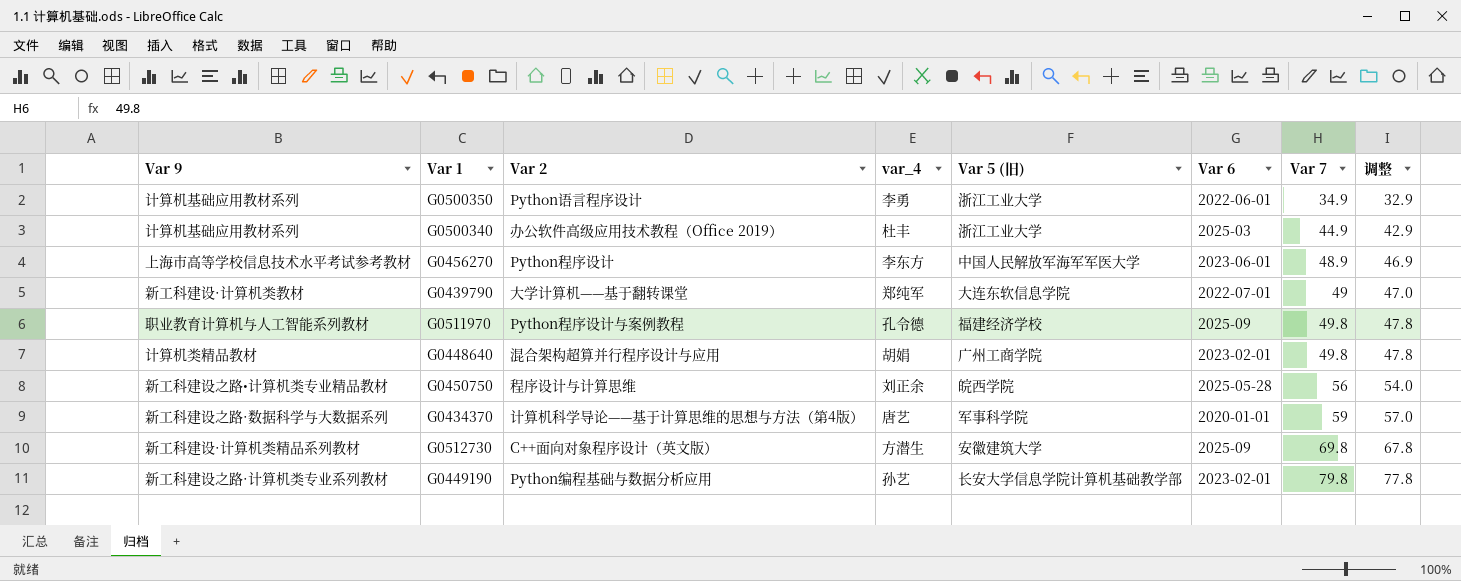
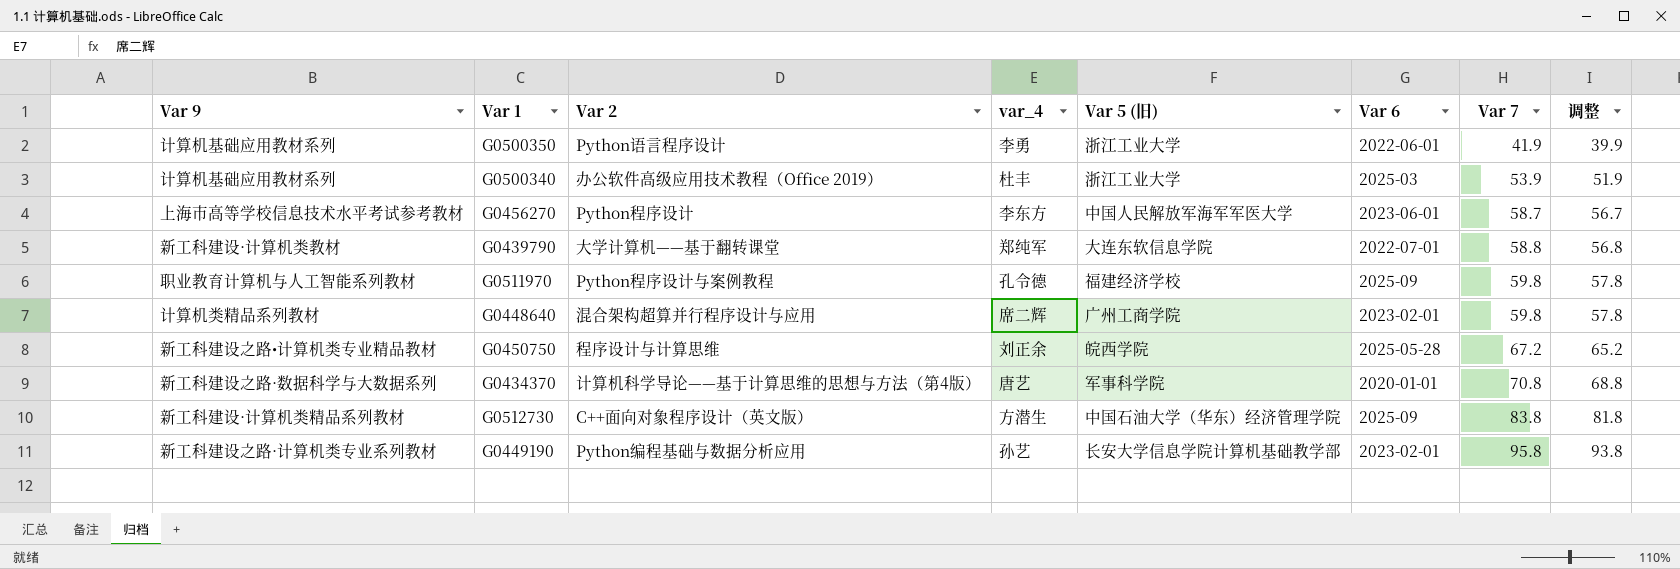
G0500350 | Var 7: 34.9 -> 41.9
G0500350 | 调整: 32.9 -> 39.9
G0500340 | Var 7: 44.9 -> 53.9
G0500340 | 调整: 42.9 -> 51.9
G0456270 | Var 7: 48.9 -> 58.7
G0456270 | 调整: 46.9 -> 56.7
G0439790 | Var 7: 49 -> 58.8
G0439790 | 调整: 47.0 -> 56.8
G0511970 | Var 7: 49.8 -> 59.8
G0511970 | 调整: 47.8 -> 57.8
G0448640 | Var 9: 计算机类精品教材 -> 计算机类精品系列教材
G0448640 | var_4: 胡娟 -> 席二辉
G0448640 | Var 7: 49.8 -> 59.8
G0448640 | 调整: 47.8 -> 57.8
G0450750 | Var 7: 56 -> 67.2
G0450750 | 调整: 54.0 -> 65.2
G0434370 | Var 7: 59 -> 70.8
G0434370 | 调整: 57.0 -> 68.8
G0512730 | Var 5 (旧): 安徽建筑大学 -> 中国石油大学（华东）经济管理学院
G0512730 | Var 7: 69.8 -> 83.8
G0512730 | 调整: 67.8 -> 81.8
G0449190 | Var 7: 79.8 -> 95.8
G0449190 | 调整: 77.8 -> 93.8

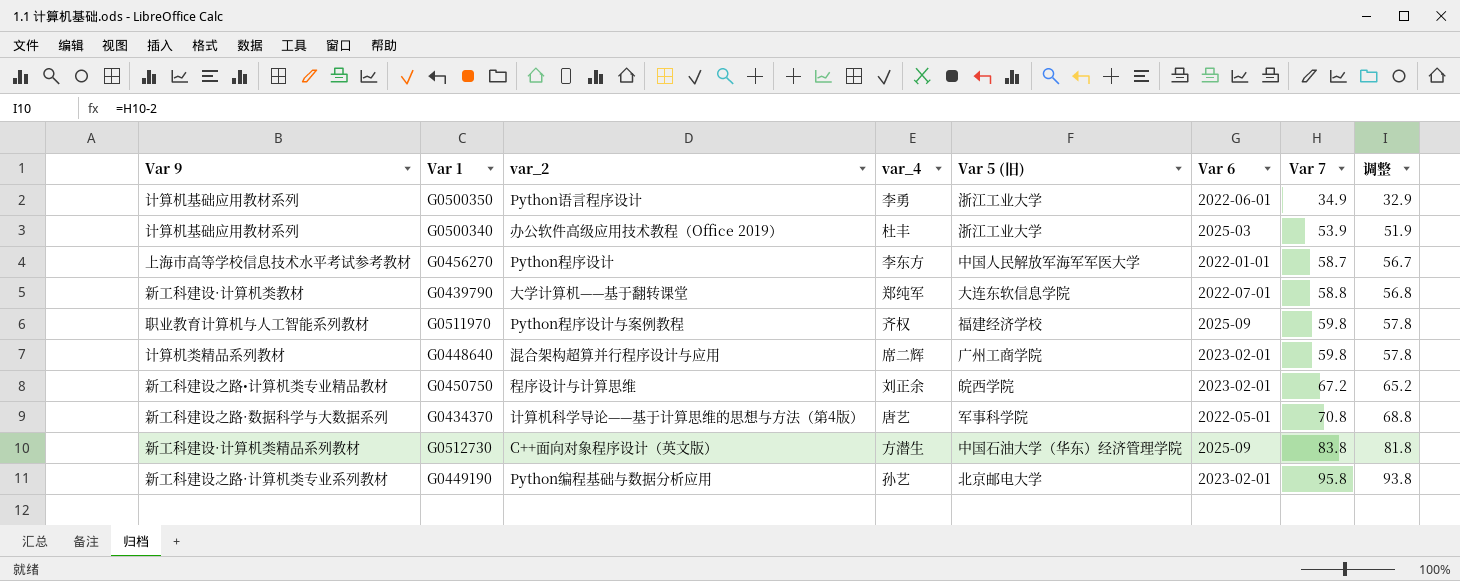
column name: Var 2 -> var_2
G0500350 | Var 7: 41.9 -> 34.9
G0500350 | 调整: 39.9 -> 32.9
G0456270 | Var 6: 2023-06-01 -> 2022-01-01
G0511970 | var_4: 孔令德 -> 齐权
G0450750 | Var 6: 2025-05-28 -> 2023-02-01
G0434370 | Var 6: 2020-01-01 -> 2022-05-01
G0449190 | Var 5 (旧): 长安大学信息学院计算机基础教学部 -> 北京邮电大学

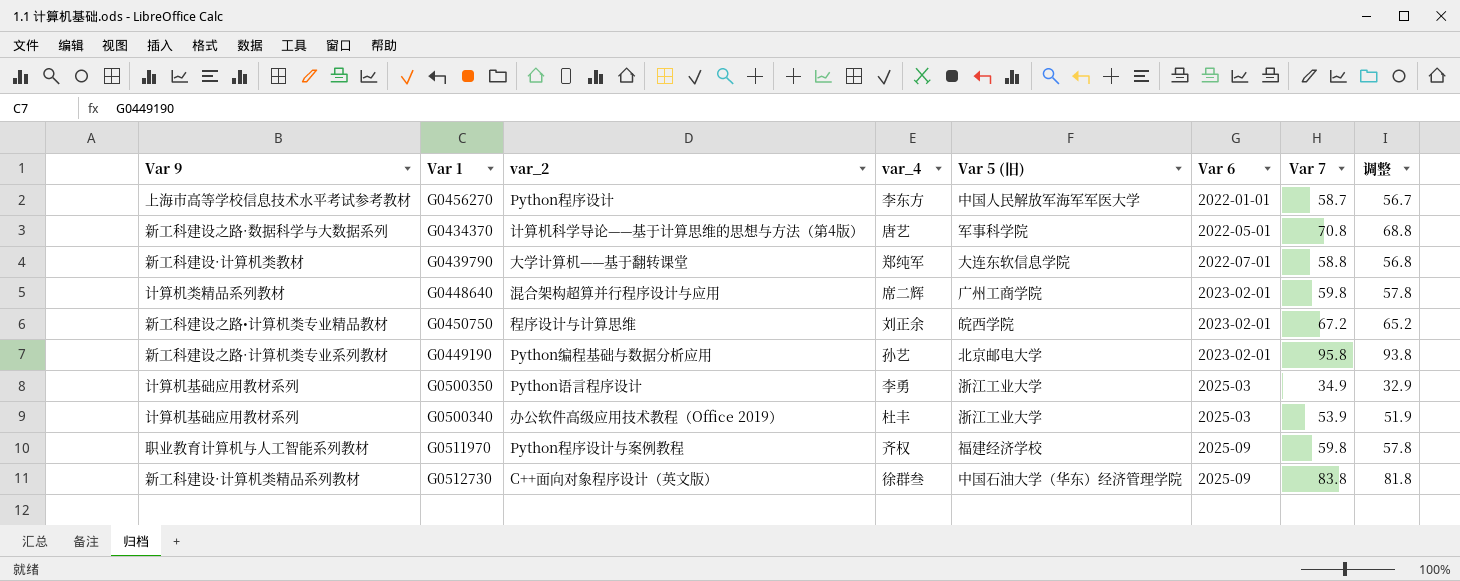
row order: Var 7 ascending -> Var 6 ascending
G0500350 | Var 6: 2022-06-01 -> 2025-03
G0512730 | var_4: 方潜生 -> 徐群叁

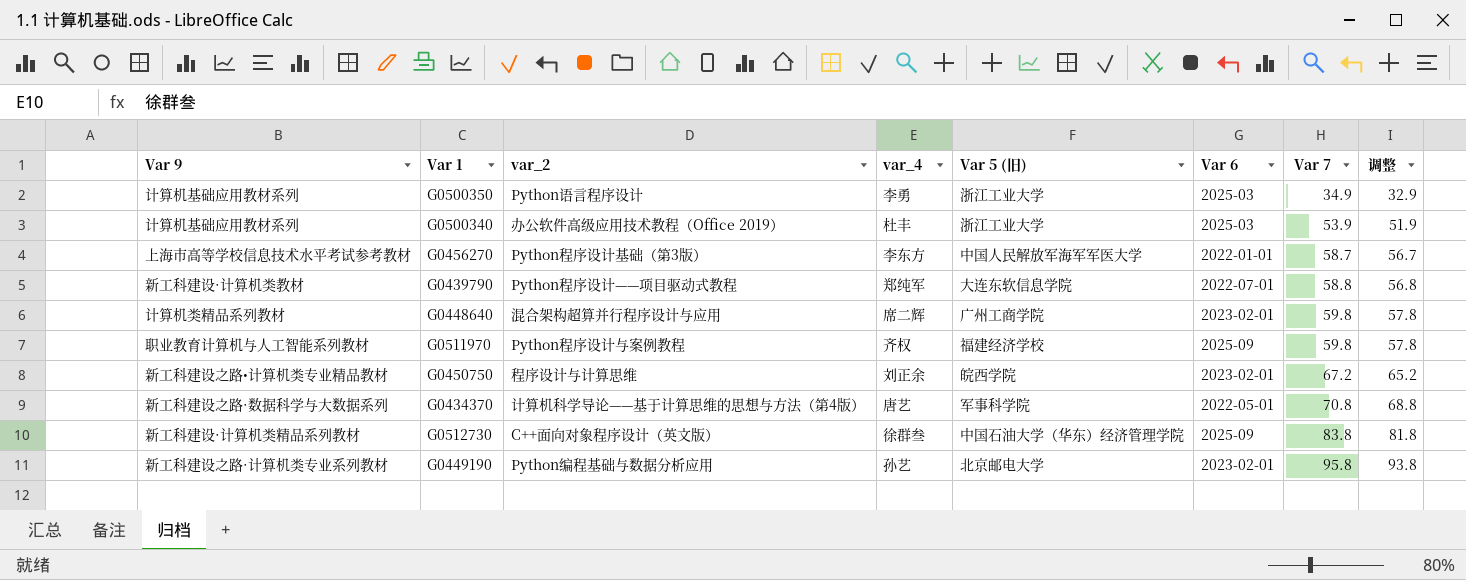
row order: Var 6 ascending -> Var 7 ascending
G0456270 | var_2: Python程序设计 -> Python程序设计基础（第3版）
G0439790 | var_2: 大学计算机——基于翻转课堂 -> Python程序设计——项目驱动式教程

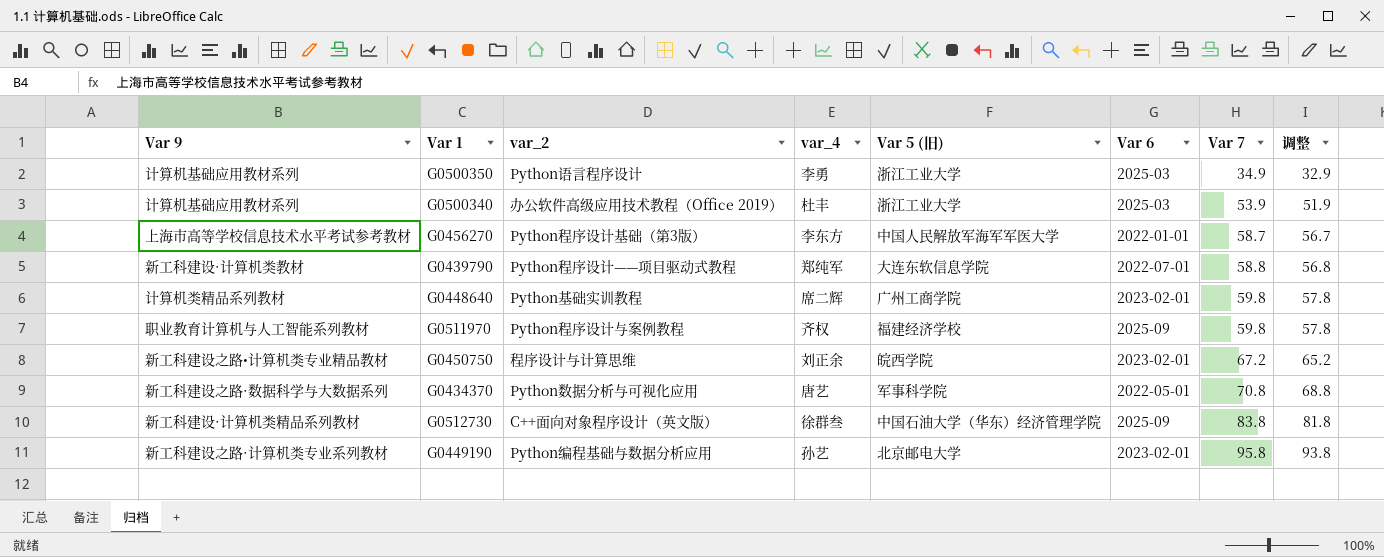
G0448640 | var_2: 混合架构超算并行程序设计与应用 -> Python基础实训教程
G0434370 | var_2: 计算机科学导论——基于计算思维的思想与方法（第4版） -> Python数据分析与可视化应用

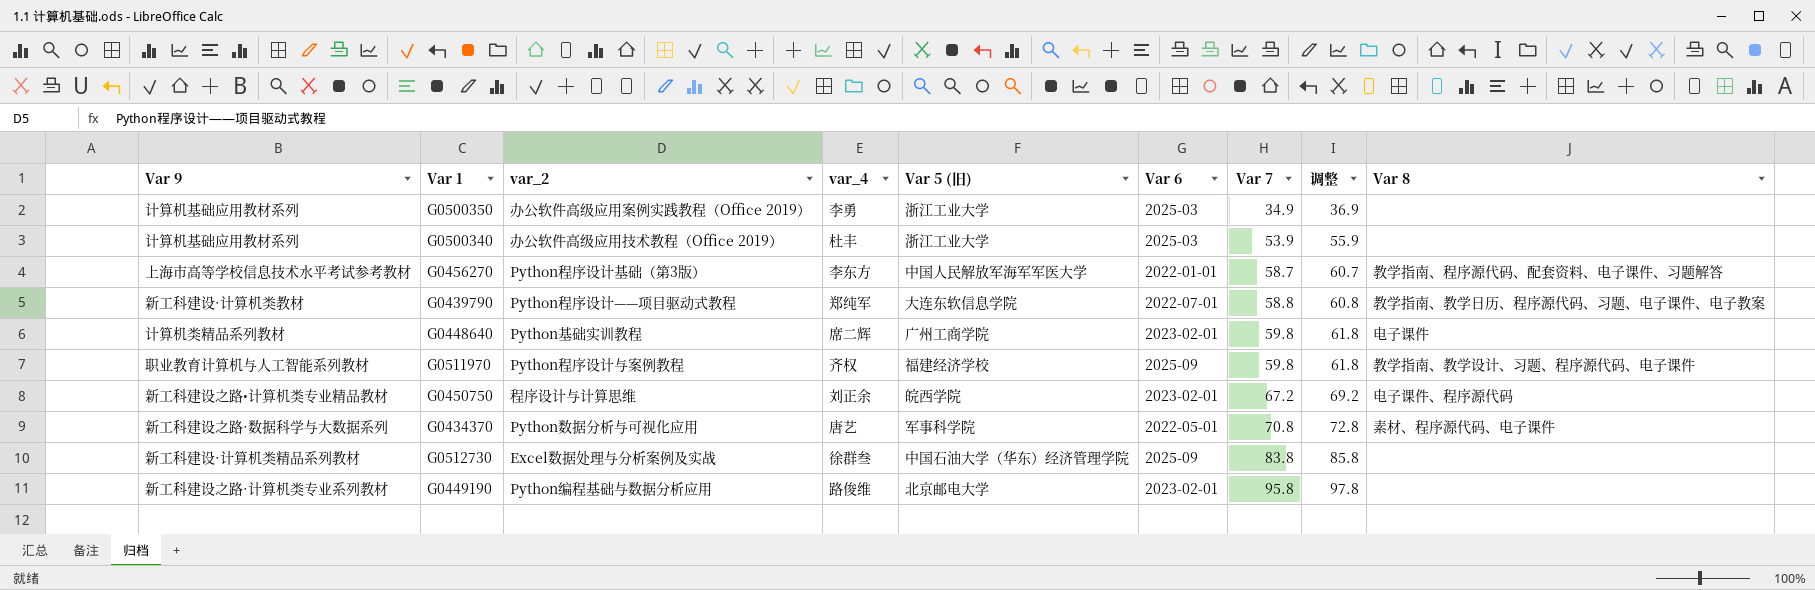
column 调整 | formula: [Var 7] - 2 -> [Var 7] + 2
column Var 8 | position: none -> 9
G0500350 | var_2: Python语言程序设计 -> 办公软件高级应用案例实践教程（Office 2019）
G0512730 | var_2: C++面向对象程序设计（英文版） -> Excel数据处理与分析案例及实战
G0449190 | var_4: 孙艺 -> 路俊维

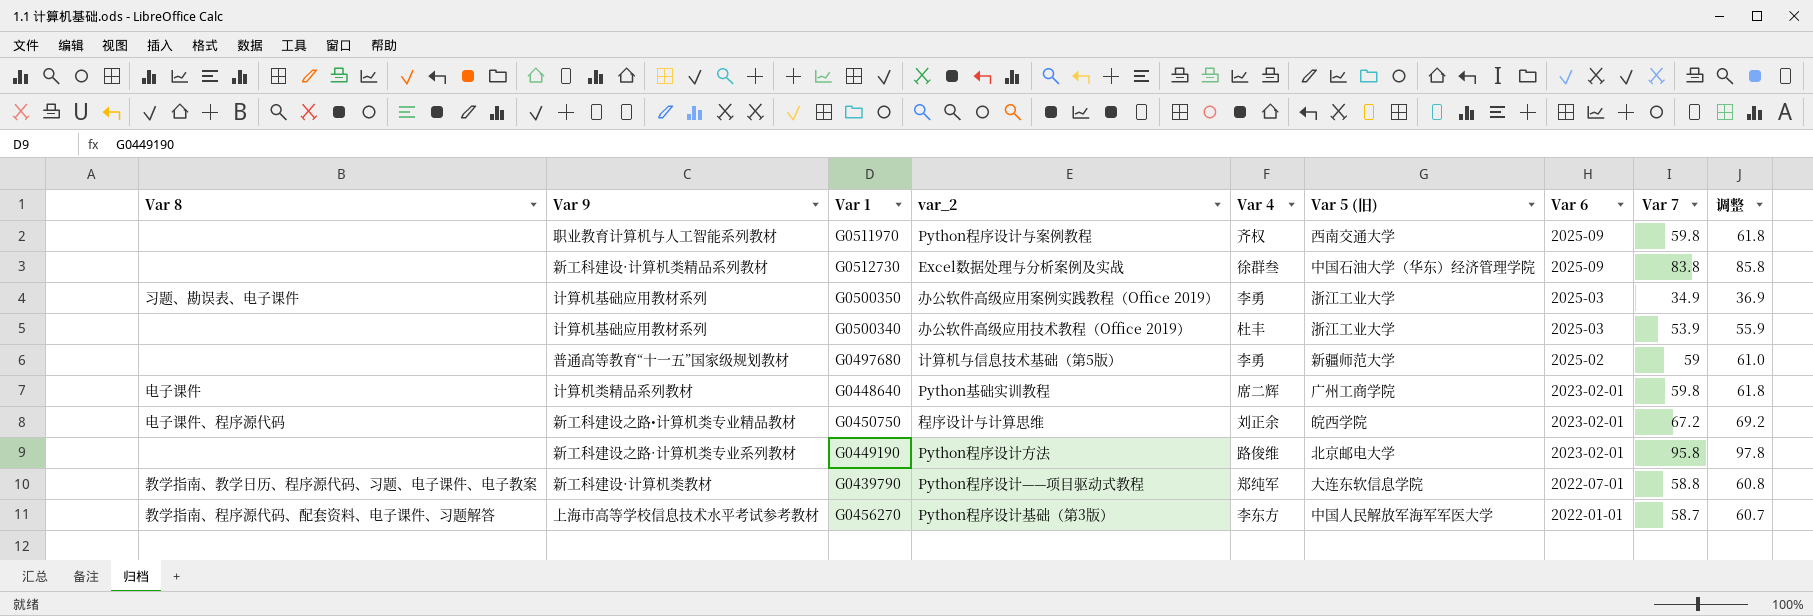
row order: Var 7 ascending -> Var 6 descending
column Var 8 | position: 9 -> 1
column name: var_4 -> Var 4
row G0434370: 新工科建设之路·数据科学与大数据系列 | Python数据分析与可视化应用 | 唐艺 | 军事科学院 | 2022-05-01 | 70.8 | 72.8 | 素材、程序源代码、电子课件 -> none
G0511970 | Var 8: 教学指南、教学设计、习题、程序源代码、电子课件 -> none
G0511970 | Var 5 (旧): 福建经济学校 -> 西南交通大学
G0500350 | Var 8: none -> 习题、勘误表、电子课件
row G0497680: none -> none | 普通高等教育“十一五”国家级规划教材 | 计算机与信息技术基础（第5版） | 李勇 | 新疆师范大学 | 2025-02 | 59 | 61.0
G0449190 | var_2: Python编程基础与数据分析应用 -> Python程序设计方法

